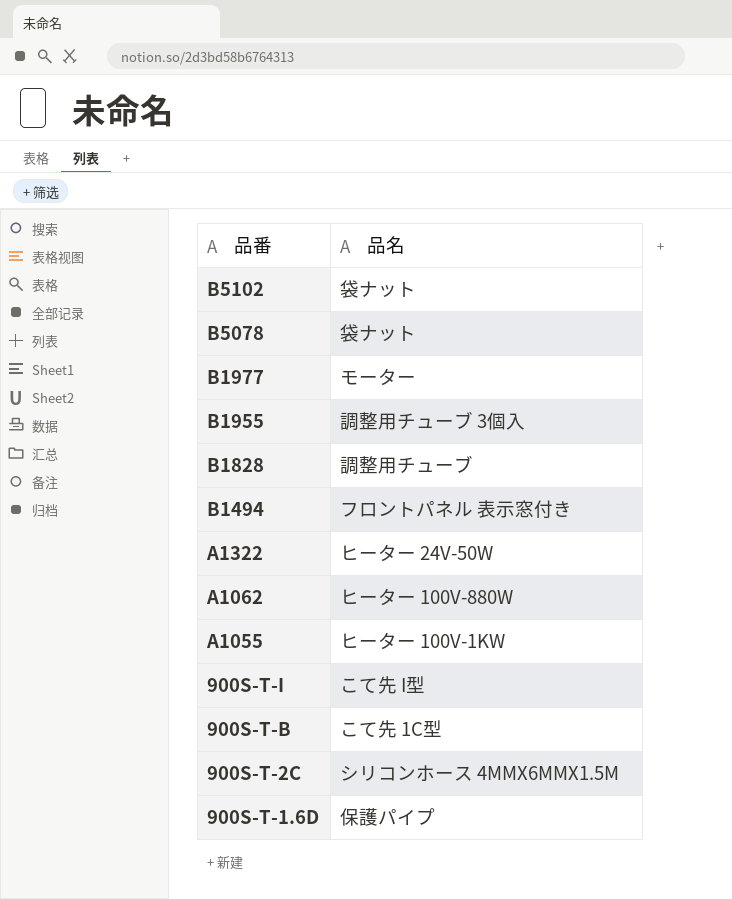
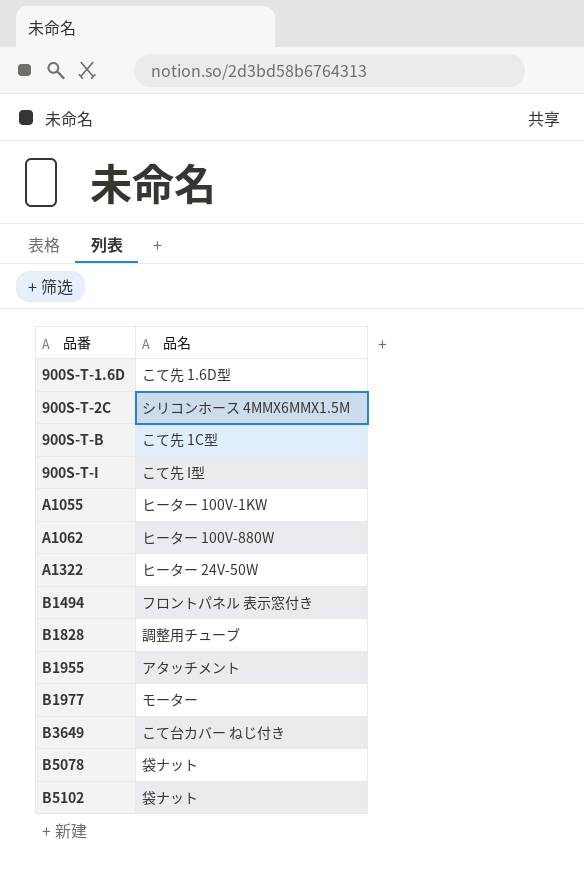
row order: 品番 descending -> 品番 ascending
900S-T-1.6D | 品名: 保護パイプ -> こて先 1.6D型
B1955 | 品名: 調整用チューブ 3個入 -> アタッチメント
row B3649: none -> こて台カバー ねじ付き

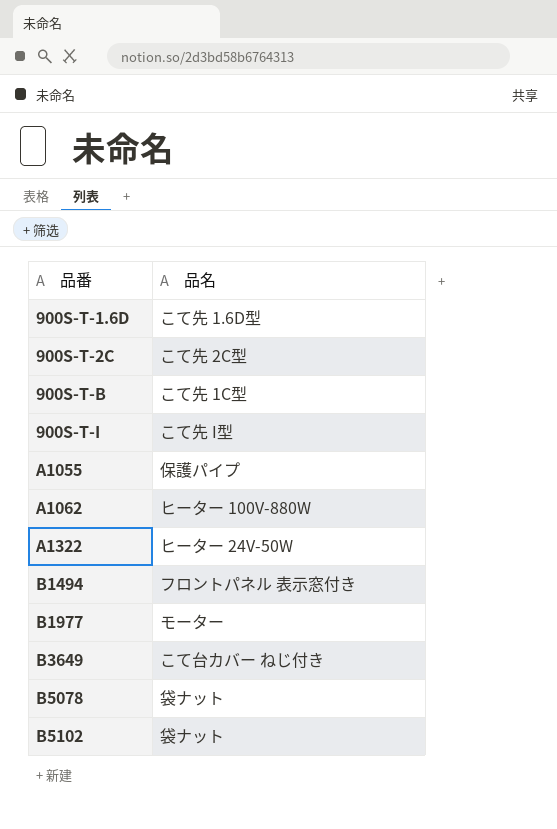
row B1828: 調整用チューブ -> none
row B1955: アタッチメント -> none
900S-T-2C | 品名: シリコンホース 4MMX6MMX1.5M -> こて先 2C型
A1055 | 品名: ヒーター 100V-1KW -> 保護パイプ

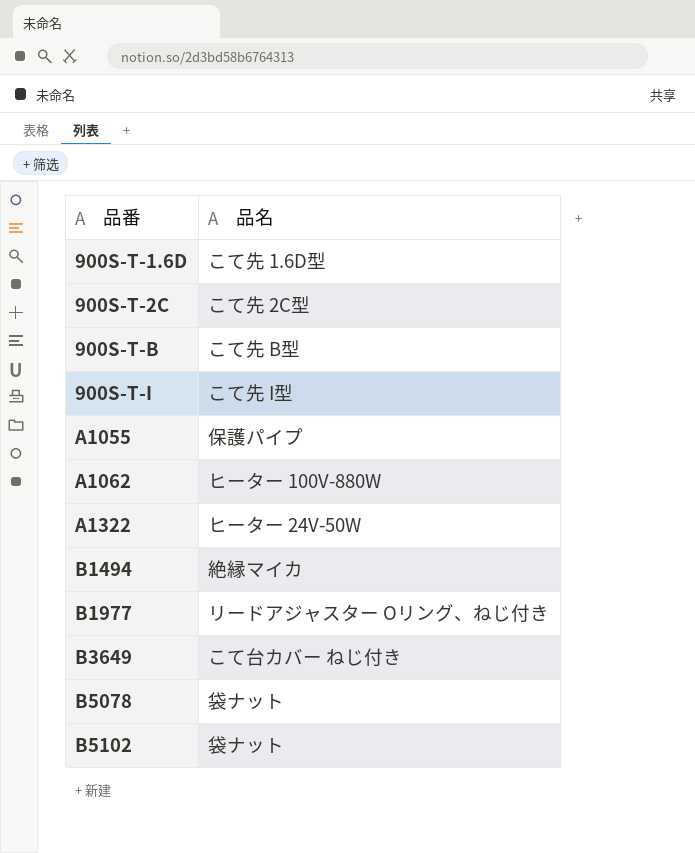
900S-T-B | 品名: こて先 1C型 -> こて先 B型
B1494 | 品名: フロントパネル 表示窓付き -> 絶縁マイカ
B1977 | 品名: モーター -> リードアジャスター Oリング、ねじ付き

